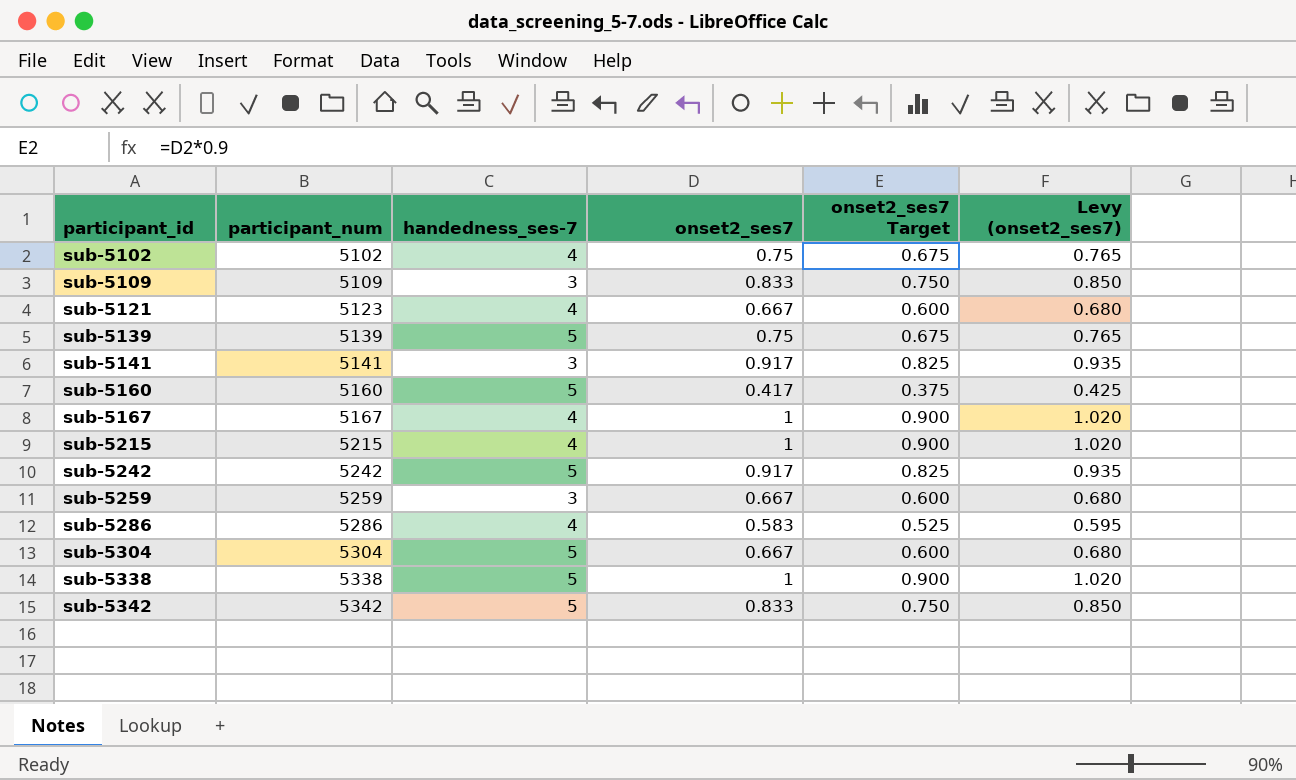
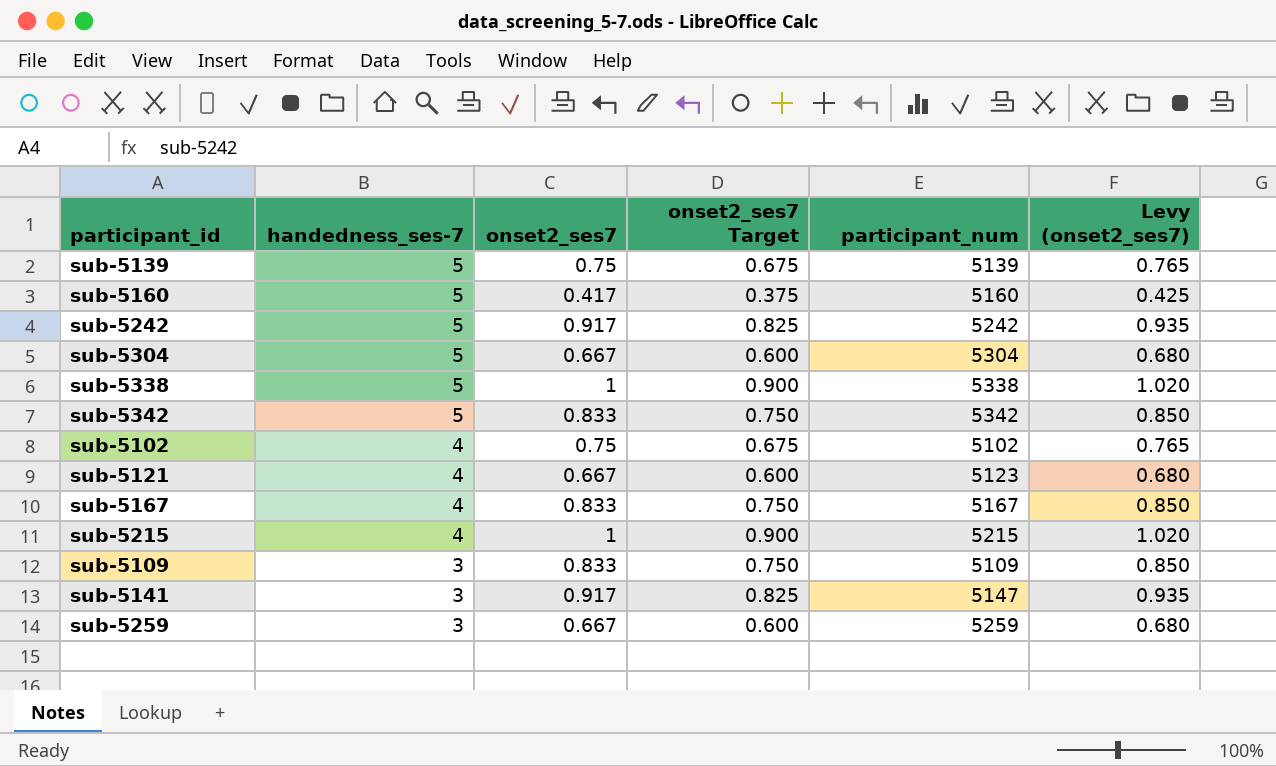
row order: participant_id ascending -> handedness_ses-7 descending
column participant_num | position: 2 -> 5
row sub-5286: 5286 | 4 | 0.583 | 0.525 | 0.595 -> none
sub-5167 | onset2_ses7: 1 -> 0.833
sub-5167 | onset2_ses7 Target: 0.900 -> 0.750
sub-5167 | Levy (onset2_ses7): 1.020 -> 0.850
sub-5141 | participant_num: 5141 -> 5147

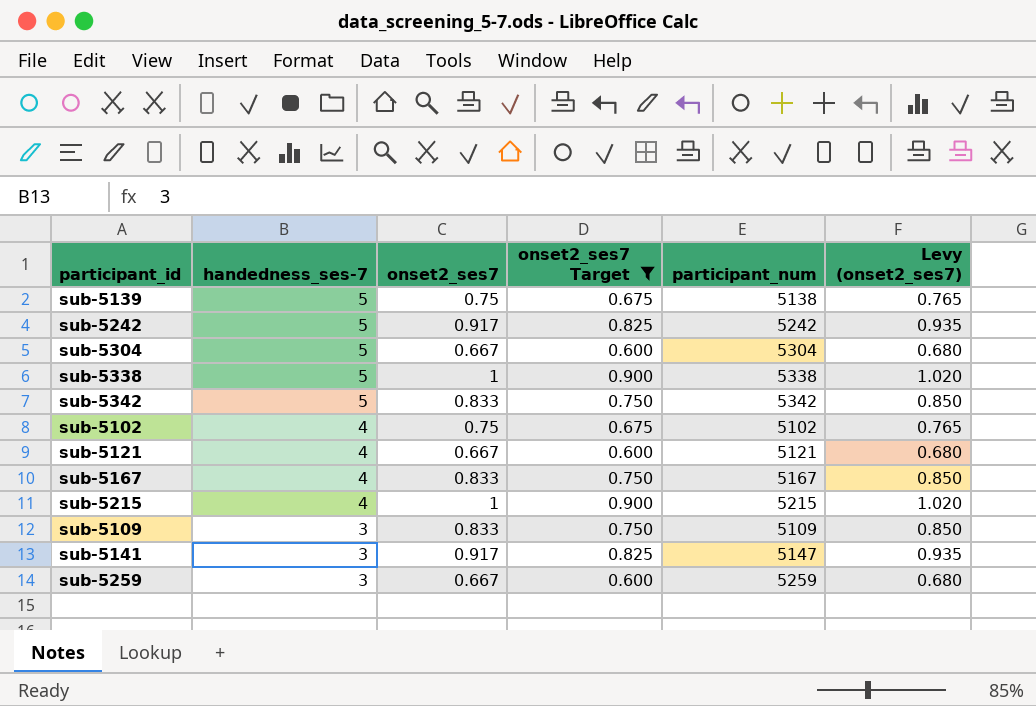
filter: none -> onset2_ses7 Target != 0.375
sub-5139 | participant_num: 5139 -> 5138
sub-5121 | participant_num: 5123 -> 5121

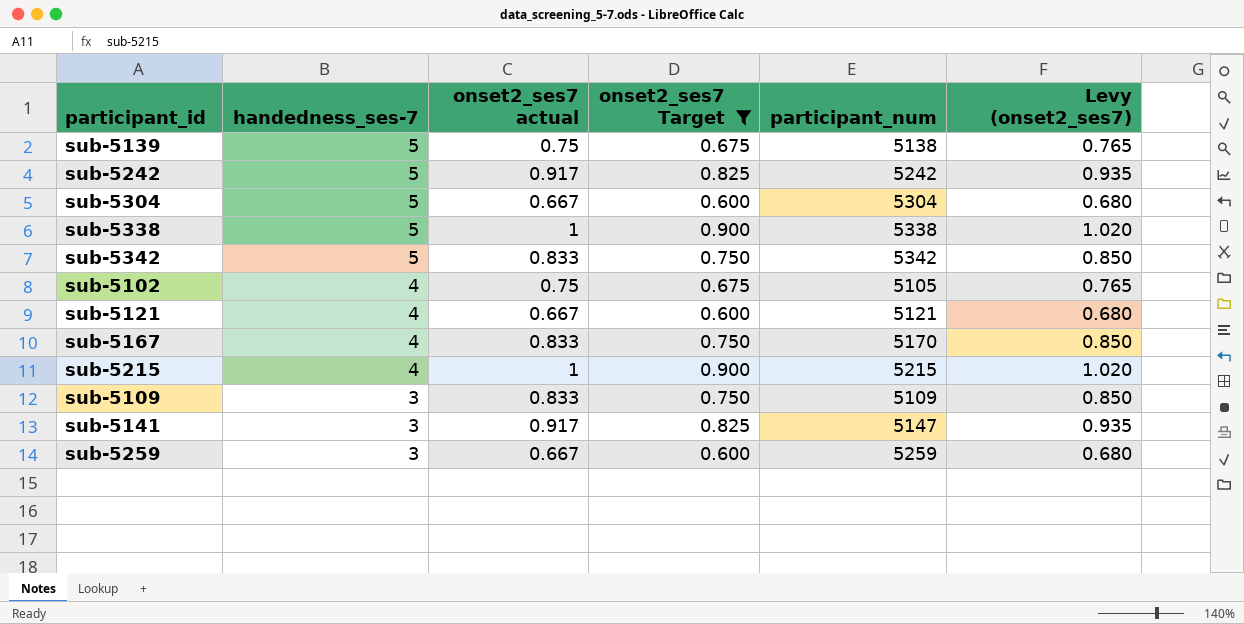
column name: onset2_ses7 -> onset2_ses7 actual
sub-5102 | participant_num: 5102 -> 5105
sub-5167 | participant_num: 5167 -> 5170

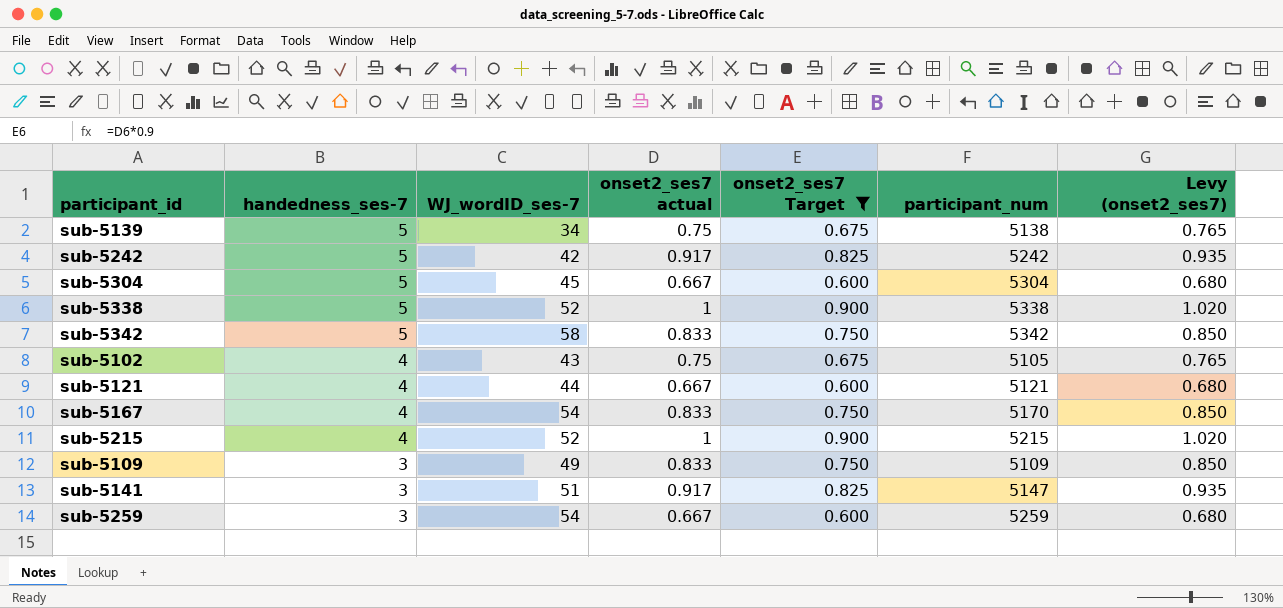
column WJ_wordID_ses-7 | position: none -> 3

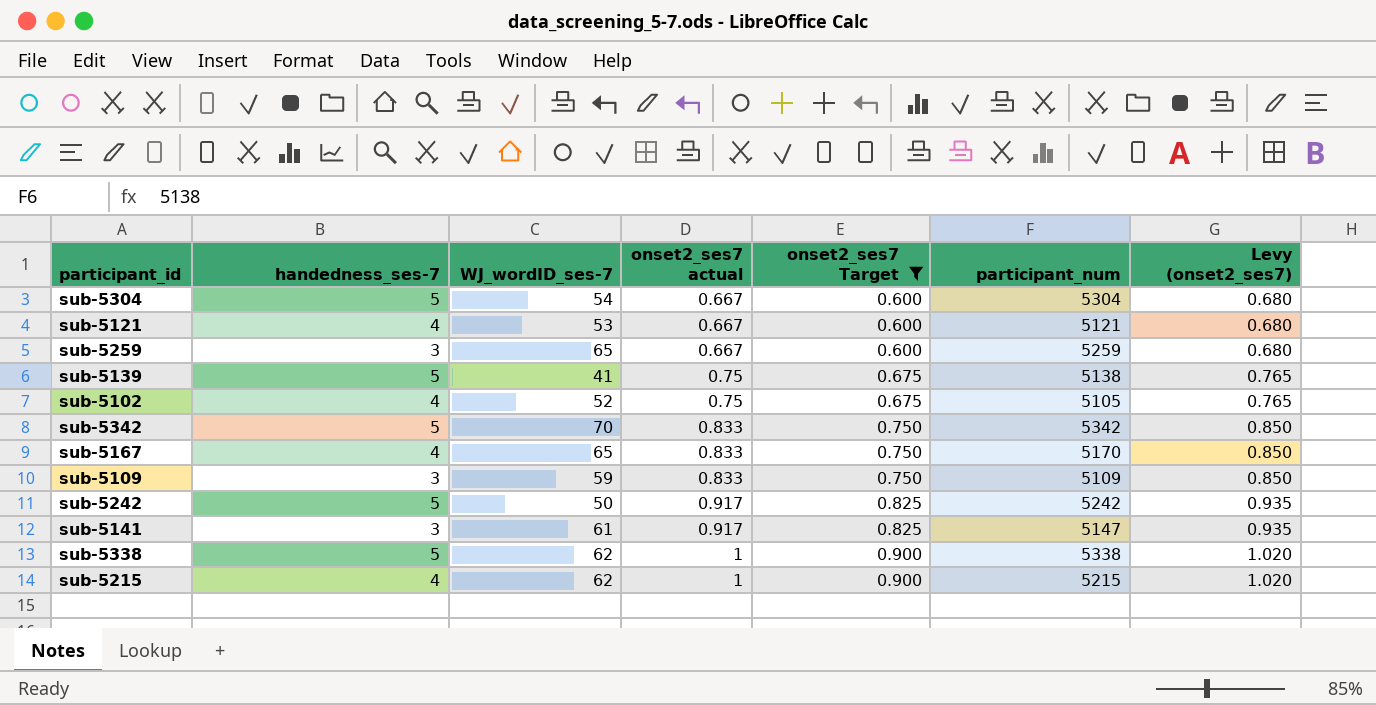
row order: handedness_ses-7 descending -> onset2_ses7 actual ascending
sub-5304 | WJ_wordID_ses-7: 45 -> 54
sub-5121 | WJ_wordID_ses-7: 44 -> 53
sub-5259 | WJ_wordID_ses-7: 54 -> 65
sub-5139 | WJ_wordID_ses-7: 34 -> 41
sub-5102 | WJ_wordID_ses-7: 43 -> 52
sub-5342 | WJ_wordID_ses-7: 58 -> 70
sub-5167 | WJ_wordID_ses-7: 54 -> 65
sub-5109 | WJ_wordID_ses-7: 49 -> 59
sub-5242 | WJ_wordID_ses-7: 42 -> 50
sub-5141 | WJ_wordID_ses-7: 51 -> 61
sub-5338 | WJ_wordID_ses-7: 52 -> 62
sub-5215 | WJ_wordID_ses-7: 52 -> 62

